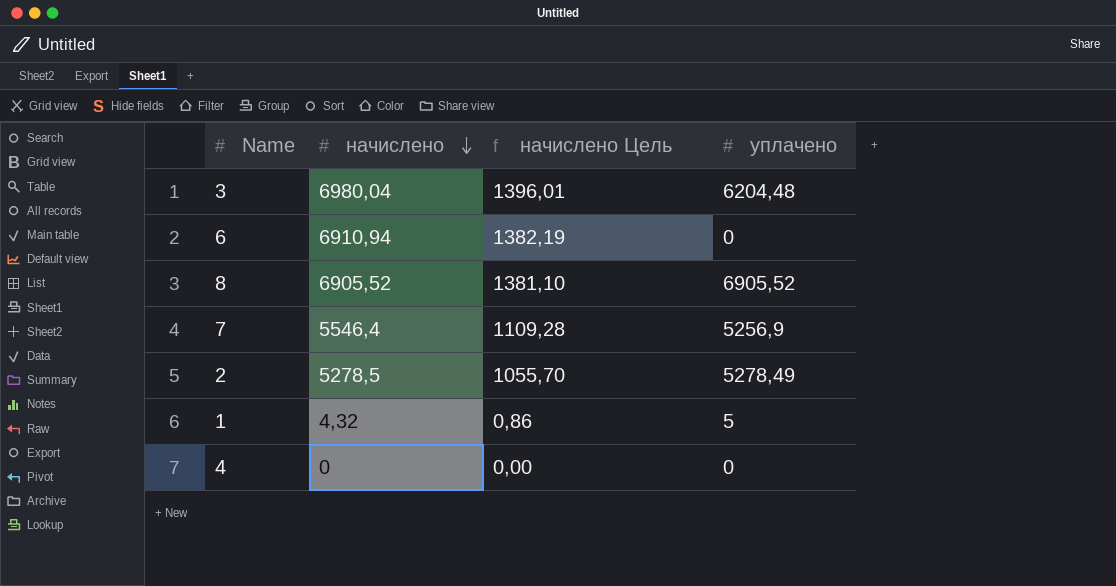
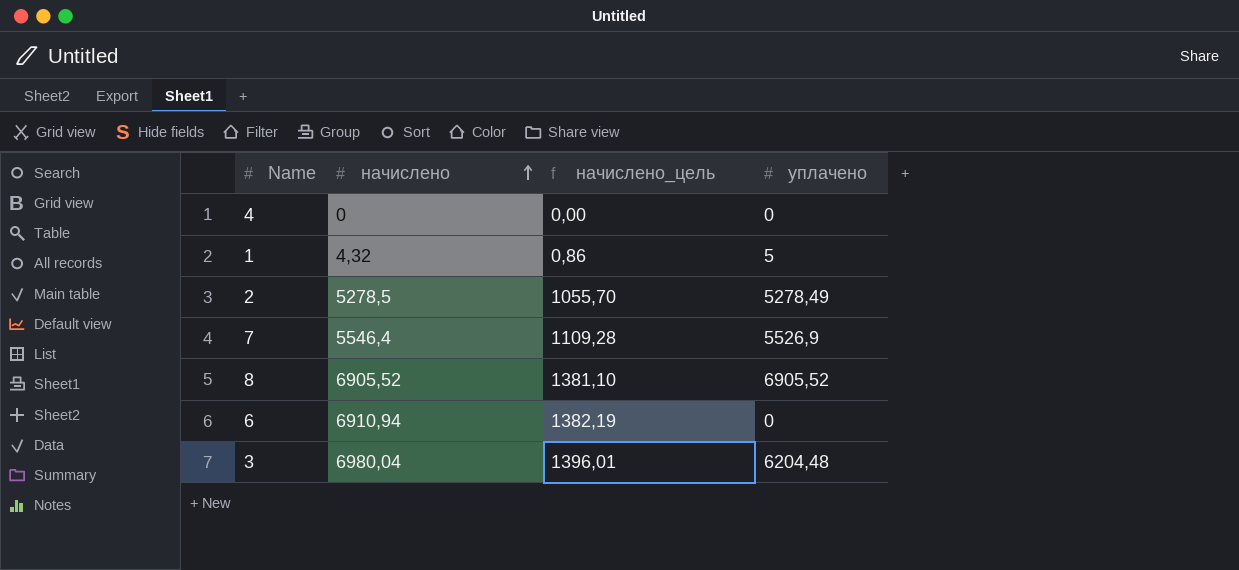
row order: начислено descending -> начислено ascending
column name: начислено Цель -> начислено_цель
7 | уплачено: 5256,9 -> 5526,9

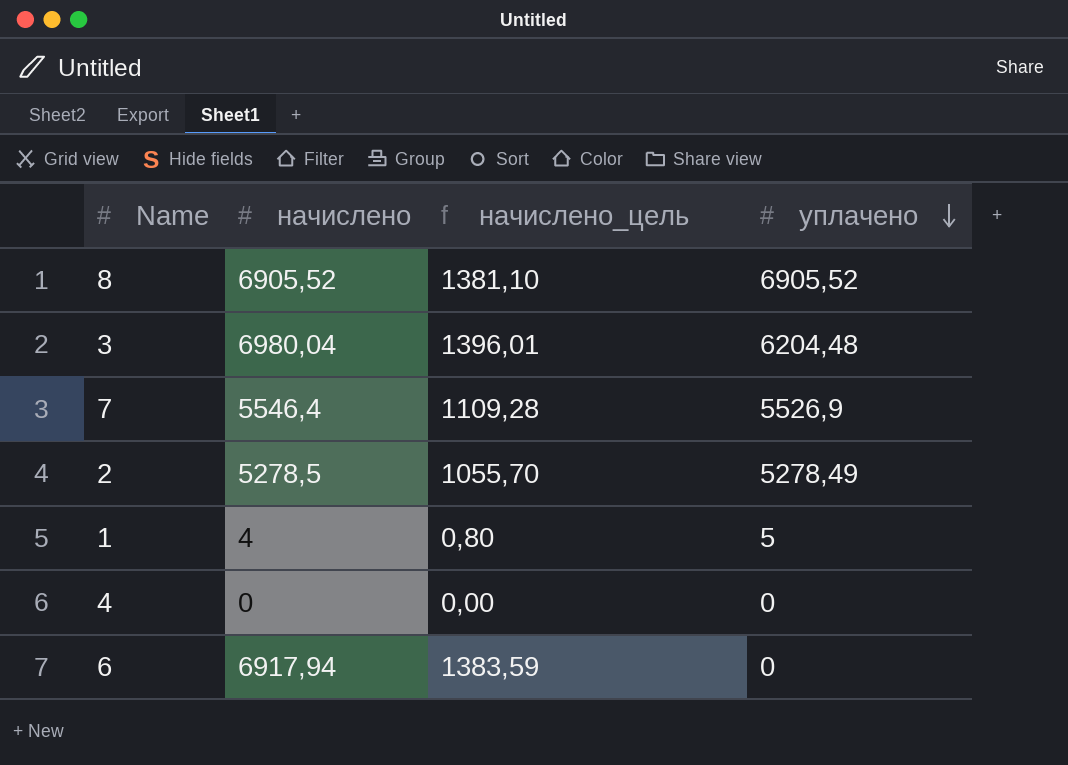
row order: начислено ascending -> уплачено descending
1 | начислено: 4,32 -> 4
1 | начислено_цель: 0,86 -> 0,80
6 | начислено: 6910,94 -> 6917,94
6 | начислено_цель: 1382,19 -> 1383,59

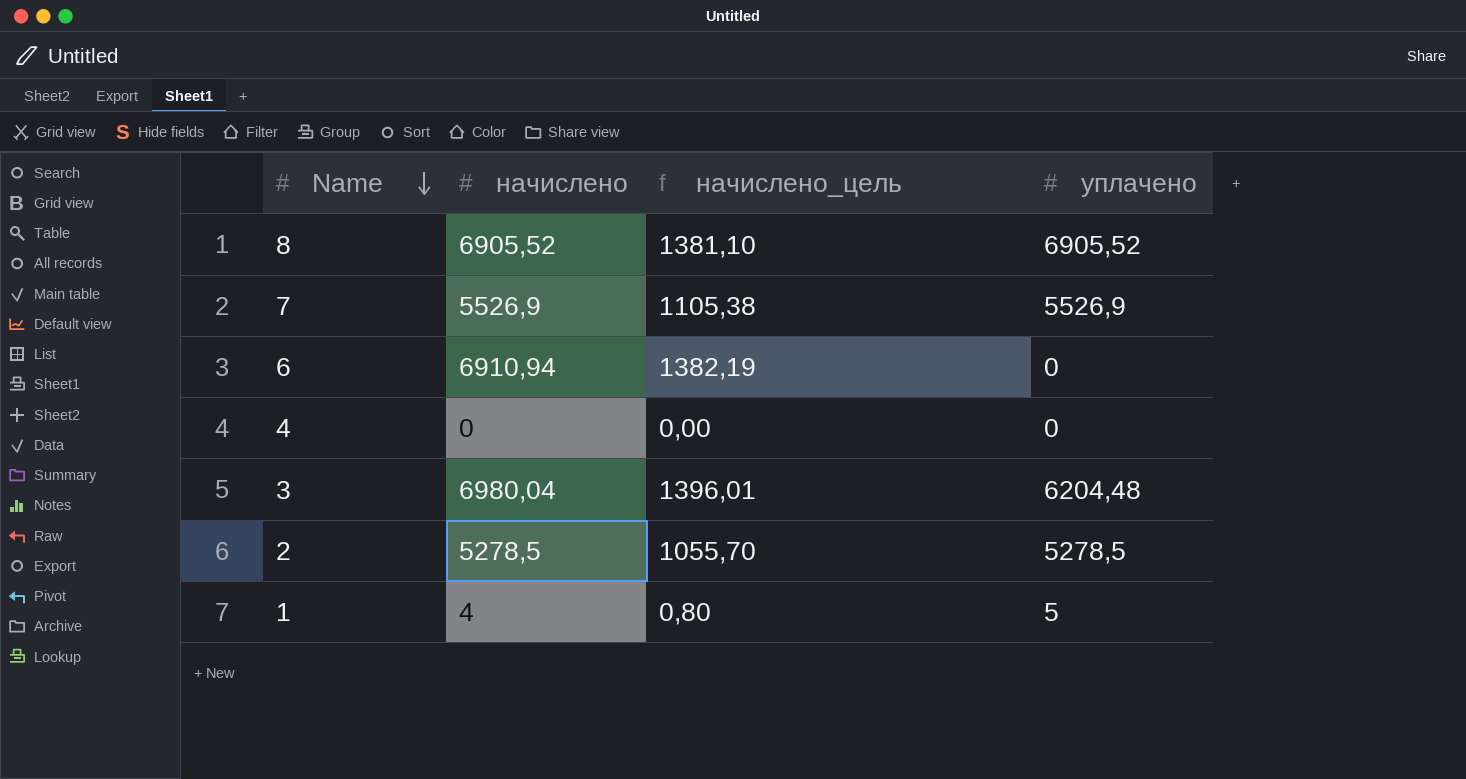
row order: уплачено descending -> Name descending
7 | начислено: 5546,4 -> 5526,9
7 | начислено_цель: 1109,28 -> 1105,38
6 | начислено: 6917,94 -> 6910,94
6 | начислено_цель: 1383,59 -> 1382,19
2 | уплачено: 5278,49 -> 5278,5

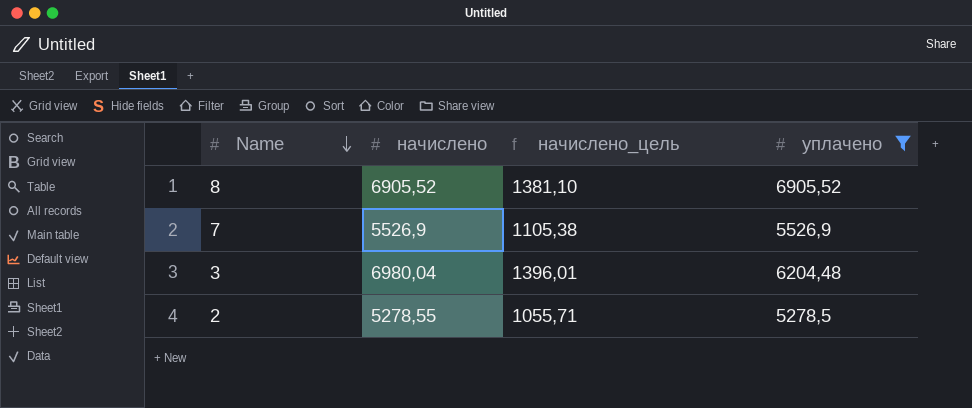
filter: none -> уплачено >= 5278,5
2 | начислено: 5278,5 -> 5278,55
2 | начислено_цель: 1055,70 -> 1055,71

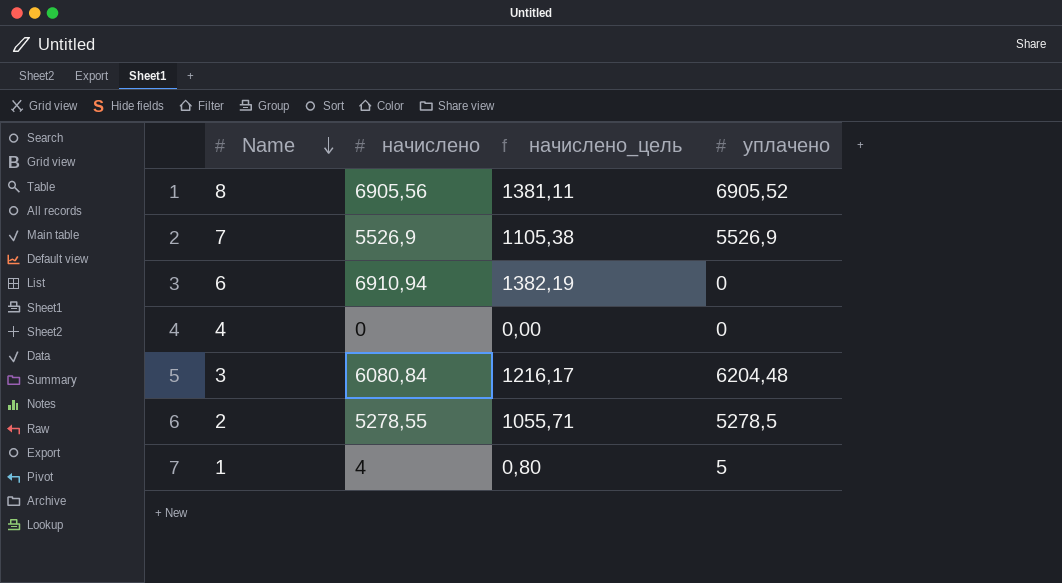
filter: уплачено >= 5278,5 -> none
8 | начислено: 6905,52 -> 6905,56
8 | начислено_цель: 1381,10 -> 1381,11
3 | начислено: 6980,04 -> 6080,84
3 | начислено_цель: 1396,01 -> 1216,17

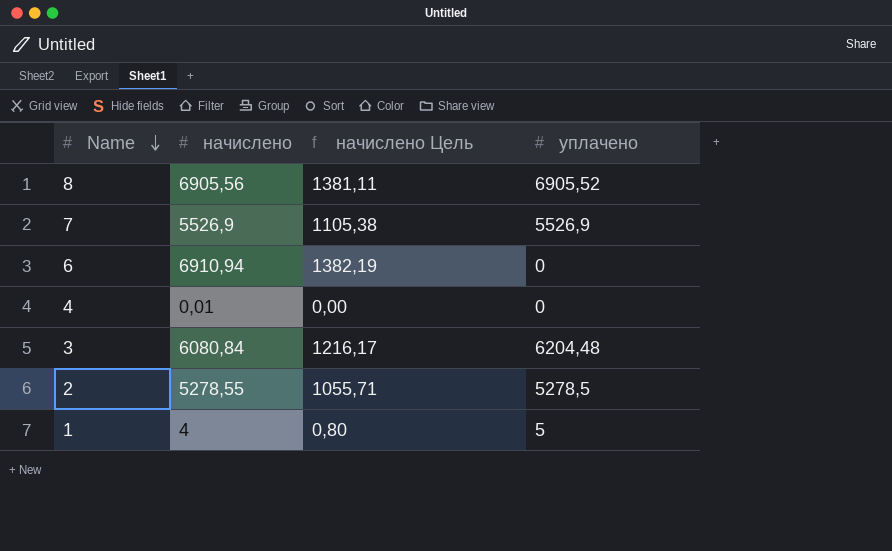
column name: начислено_цель -> начислено Цель
4 | начислено: 0 -> 0,01

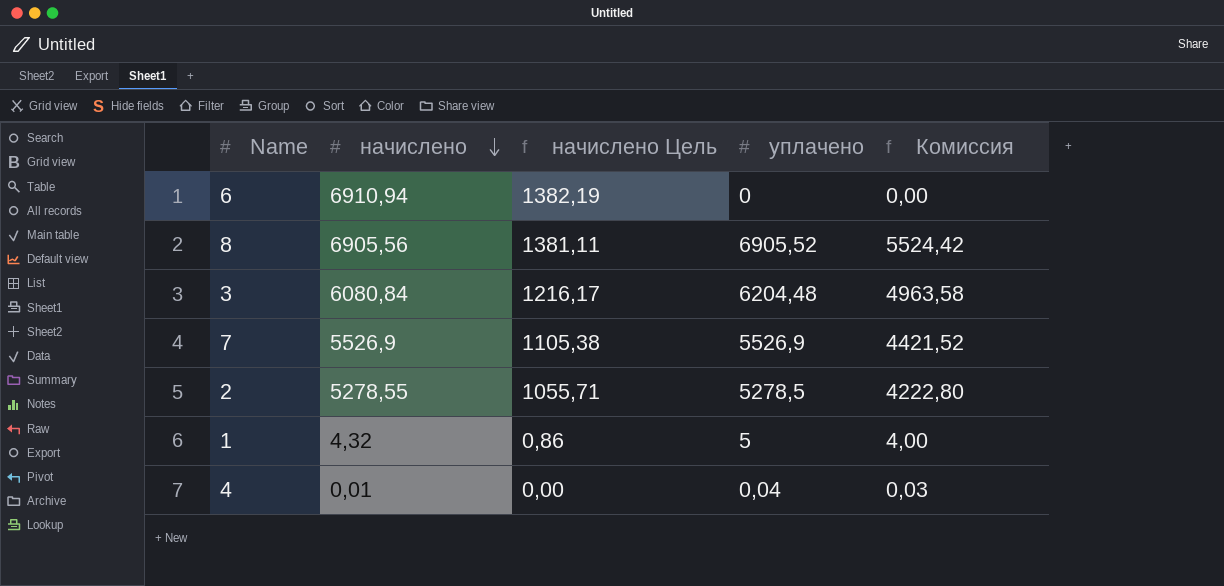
row order: Name descending -> начислено descending
column Комиссия | formula: none -> [уплачено] * 0,8
1 | начислено: 4 -> 4,32
1 | начислено Цель: 0,80 -> 0,86
4 | уплачено: 0 -> 0,04

